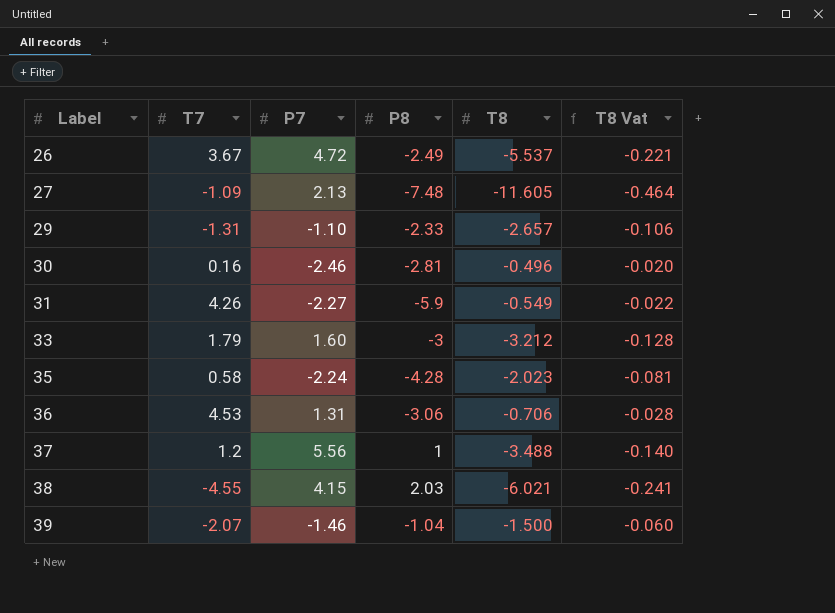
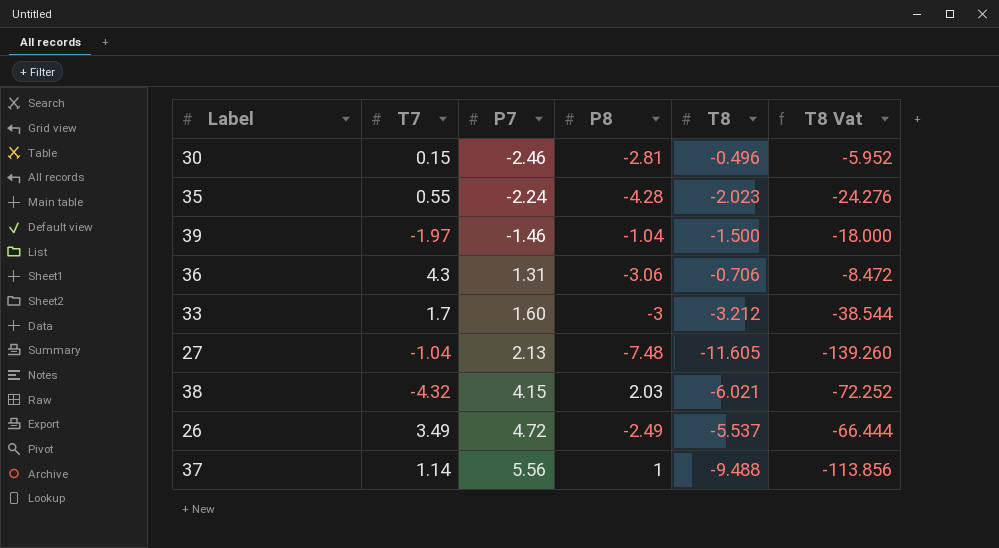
row order: Label ascending -> P7 ascending
column T8 Vat | formula: [T8] * 0.04 -> [T8] * 12
row 29: -1.31 | -1.10 | -2.33 | -2.657 | -0.106 -> none
row 31: 4.26 | -2.27 | -5.9 | -0.549 | -0.022 -> none
30 | T7: 0.16 -> 0.15
35 | T7: 0.58 -> 0.55
39 | T7: -2.07 -> -1.97
36 | T7: 4.53 -> 4.3
33 | T7: 1.79 -> 1.7
27 | T7: -1.09 -> -1.04
38 | T7: -4.55 -> -4.32
26 | T7: 3.67 -> 3.49
37 | T7: 1.2 -> 1.14
37 | T8: -3.488 -> -9.488

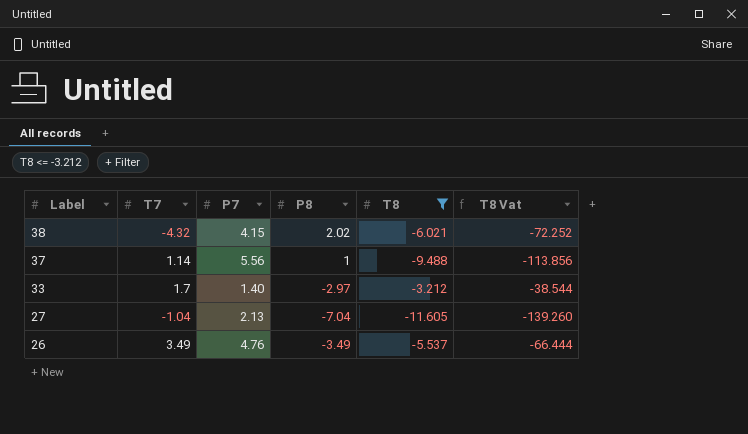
filter: none -> T8 <= -3.212
row order: P7 ascending -> Label descending
38 | P8: 2.03 -> 2.02
33 | P7: 1.60 -> 1.40
33 | P8: -3 -> -2.97
27 | P8: -7.48 -> -7.04
26 | P7: 4.72 -> 4.76
26 | P8: -2.49 -> -3.49

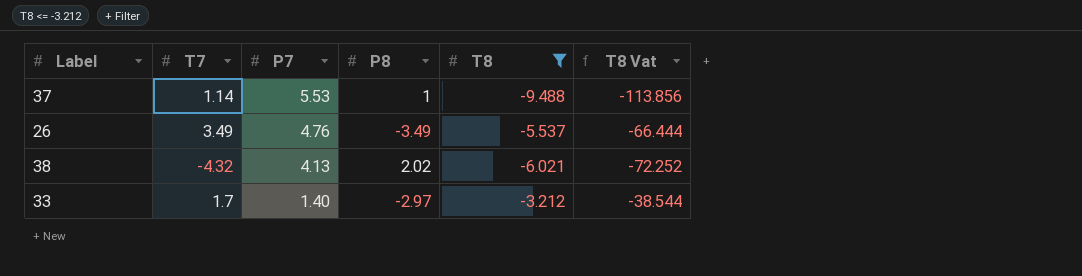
row order: Label descending -> P7 descending
row 27: -1.04 | 2.13 | -7.04 | -11.605 | -139.260 -> none
37 | P7: 5.56 -> 5.53
38 | P7: 4.15 -> 4.13

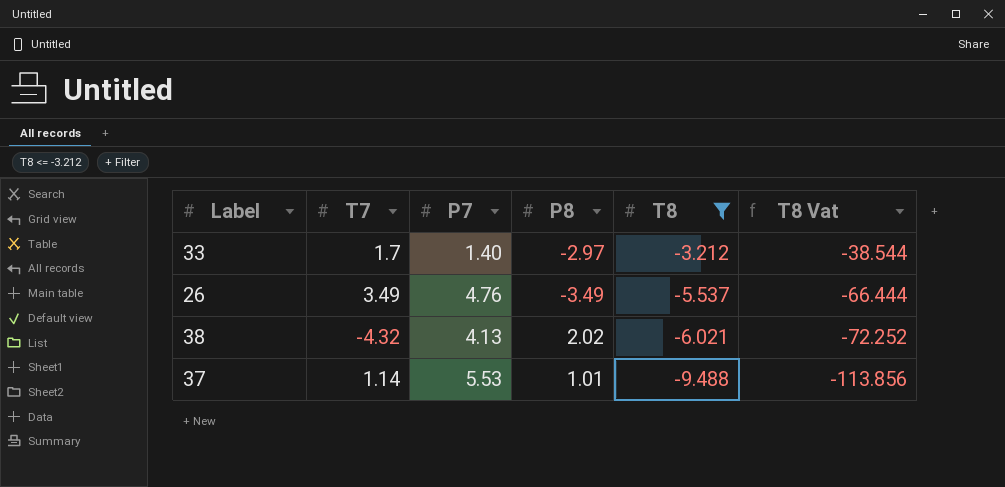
row order: P7 descending -> T8 descending
37 | P8: 1 -> 1.01

